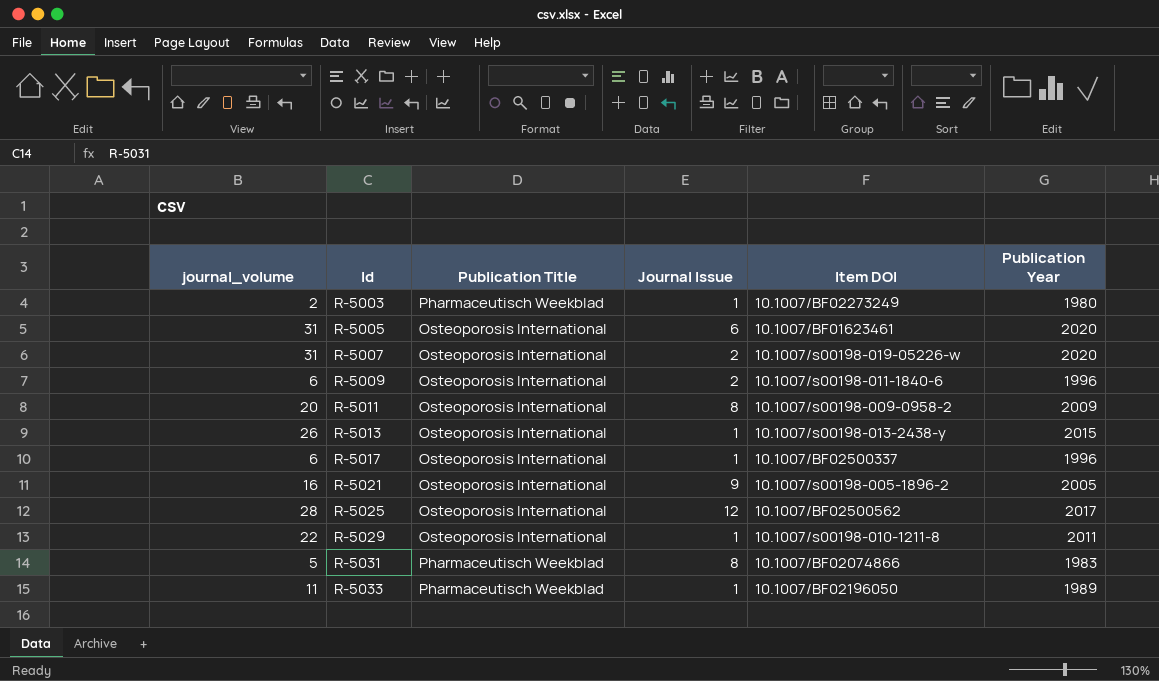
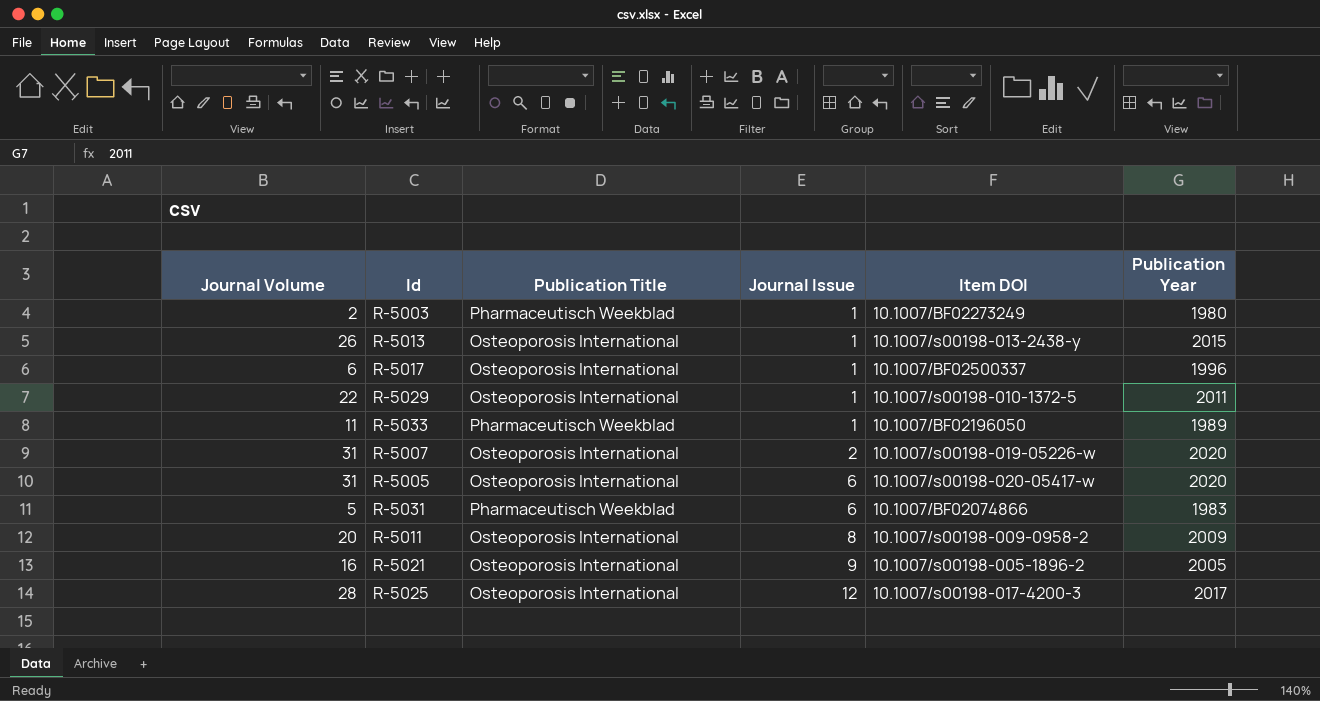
row order: Id ascending -> Journal Issue ascending
column name: journal_volume -> Journal Volume
row R-5009: 6 | Osteoporosis International | 2 | 10.1007/s00198-011-1840-6 | 1996 -> none
R-5029 | Item DOI: 10.1007/s00198-010-1211-8 -> 10.1007/s00198-010-1372-5
R-5005 | Item DOI: 10.1007/BF01623461 -> 10.1007/s00198-020-05417-w
R-5031 | Journal Issue: 8 -> 6
R-5025 | Item DOI: 10.1007/BF02500562 -> 10.1007/s00198-017-4200-3

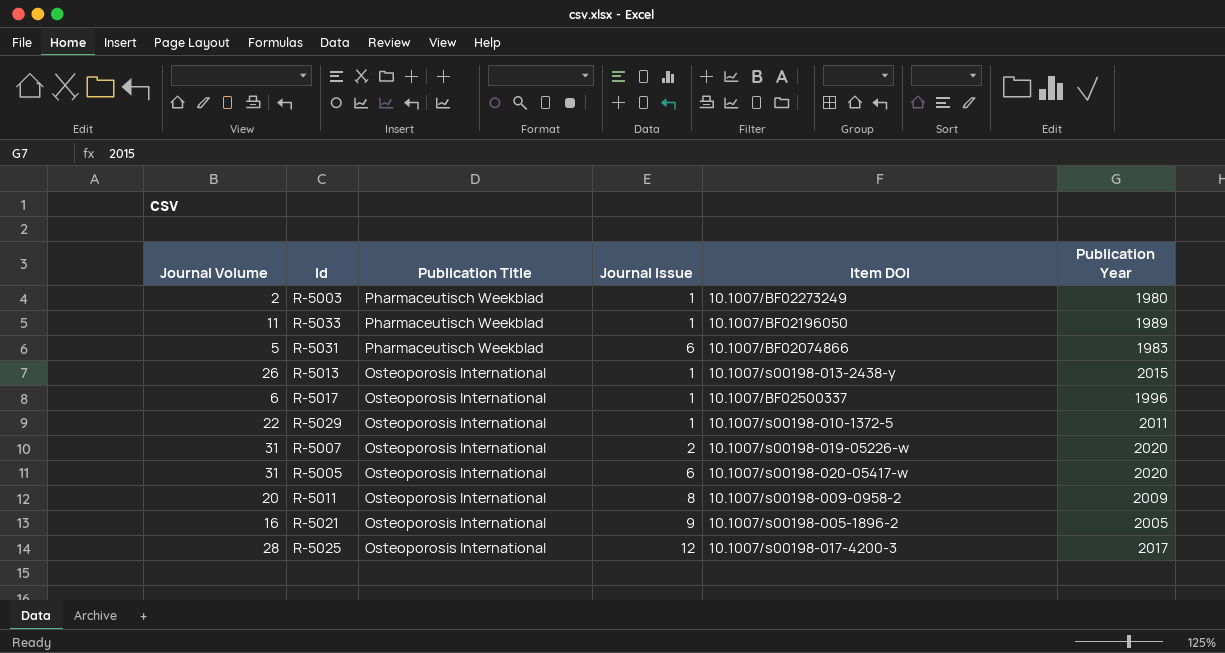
row order: Journal Issue ascending -> Publication Title descending

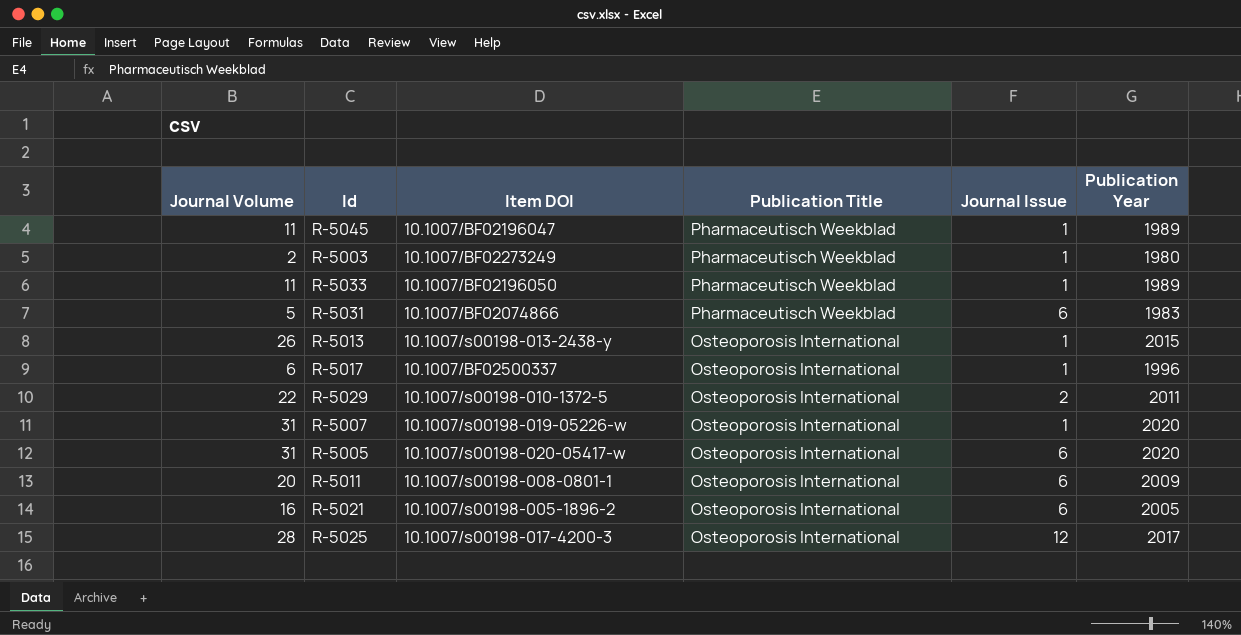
column Item DOI | position: 5 -> 3
row R-5045: none -> 11 | 10.1007/BF02196047 | Pharmaceutisch Weekblad | 1 | 1989
R-5029 | Journal Issue: 1 -> 2
R-5007 | Journal Issue: 2 -> 1
R-5011 | Item DOI: 10.1007/s00198-009-0958-2 -> 10.1007/s00198-008-0801-1
R-5011 | Journal Issue: 8 -> 6
R-5021 | Journal Issue: 9 -> 6

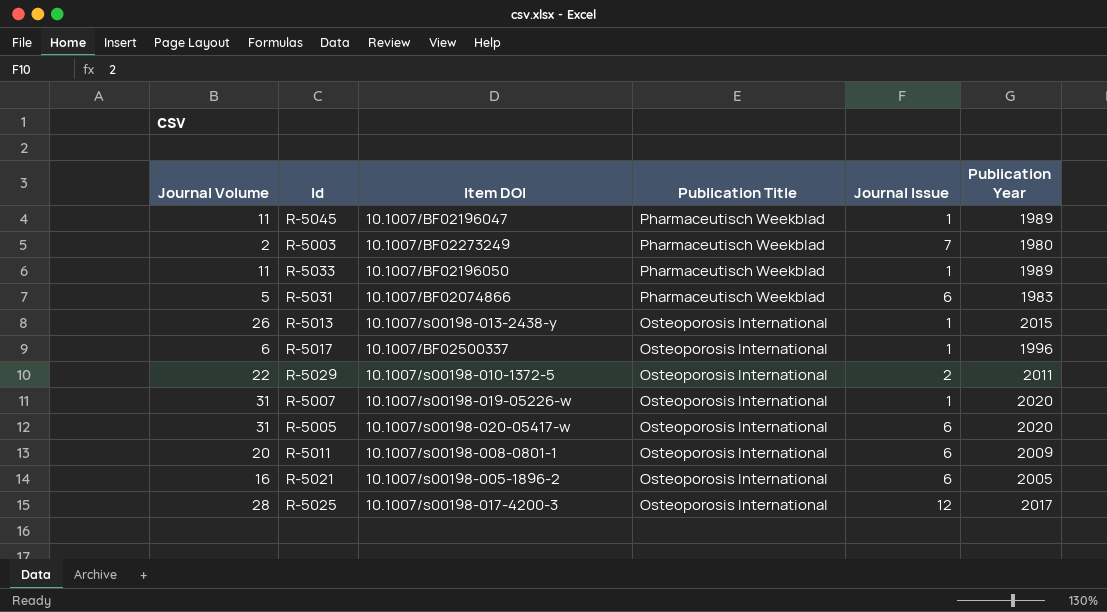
R-5003 | Journal Issue: 1 -> 7

